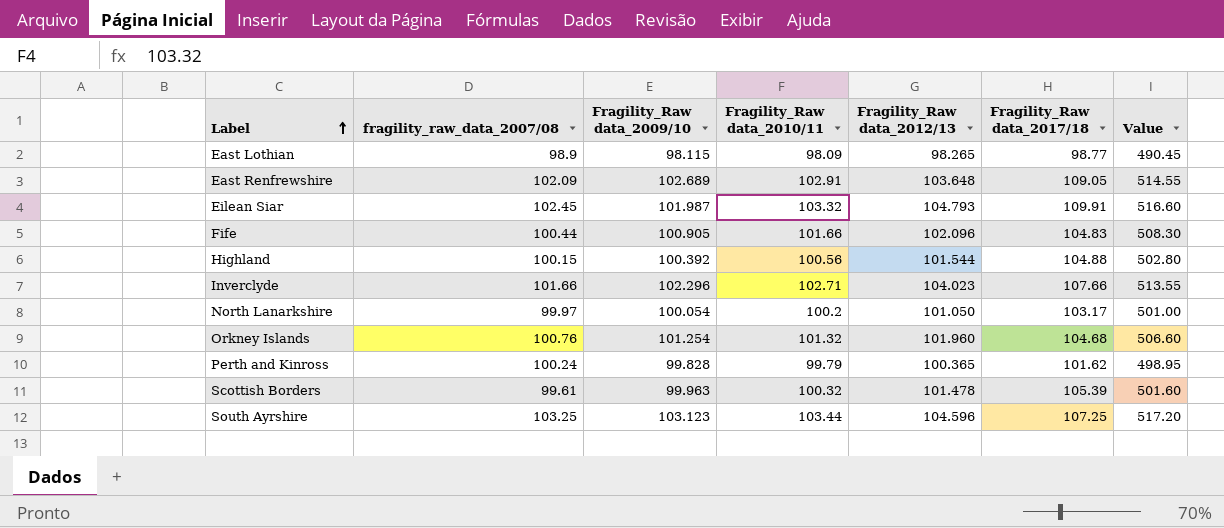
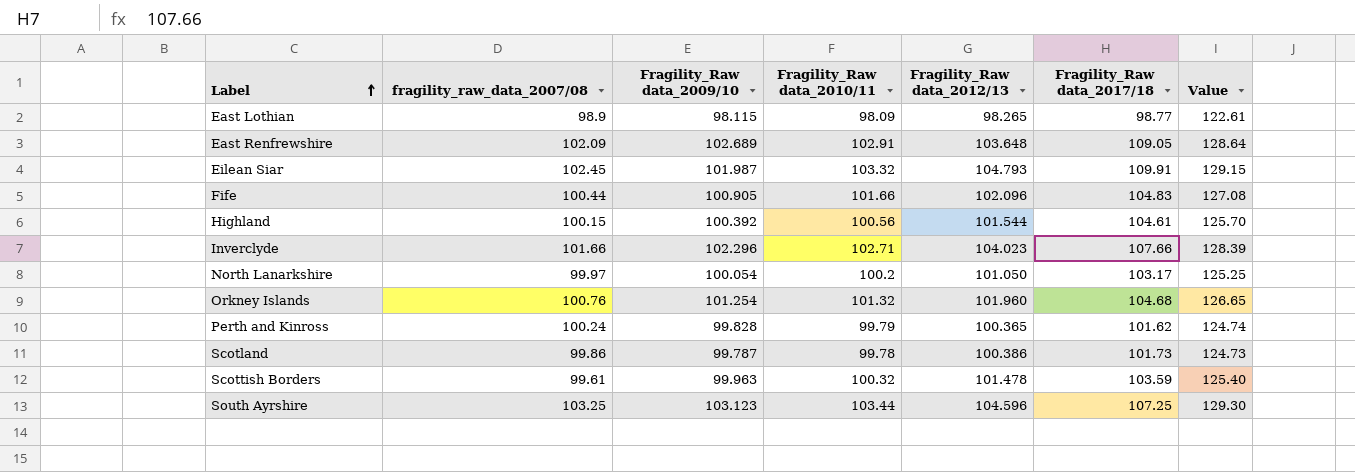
column Value | formula: [Fragility_Raw data_2010/11] * 5 -> [Fragility_Raw data_2010/11] * 1.25
Highland | Fragility_Raw data_2017/18: 104.88 -> 104.61
row Scotland: none -> 99.86 | 99.787 | 99.78 | 100.386 | 101.73 | 124.73
Scottish Borders | Fragility_Raw data_2017/18: 105.39 -> 103.59

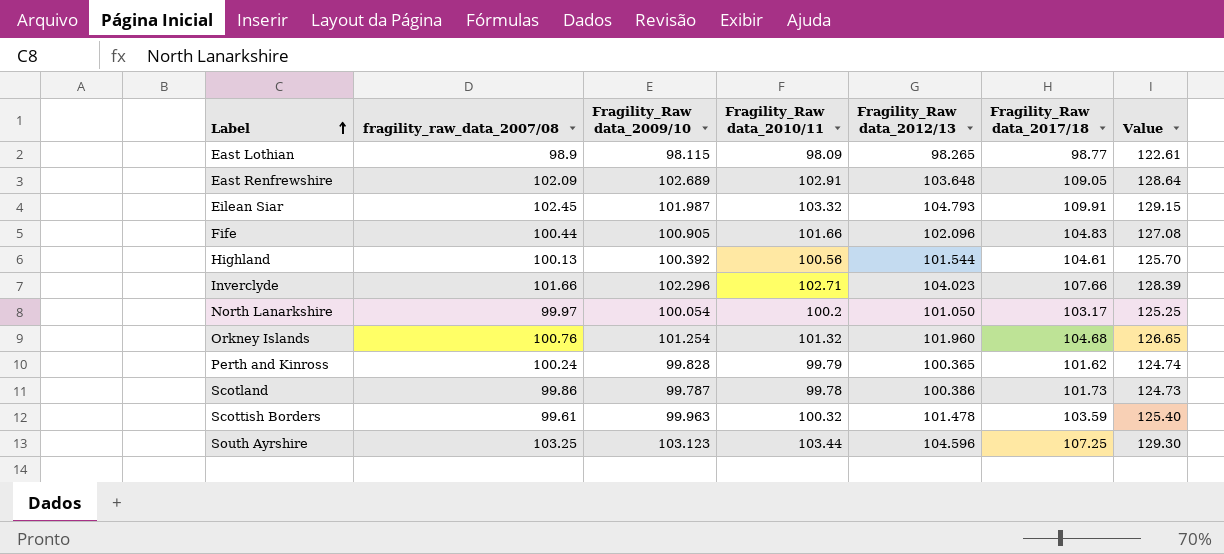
Highland | fragility_raw_data_2007/08: 100.15 -> 100.13

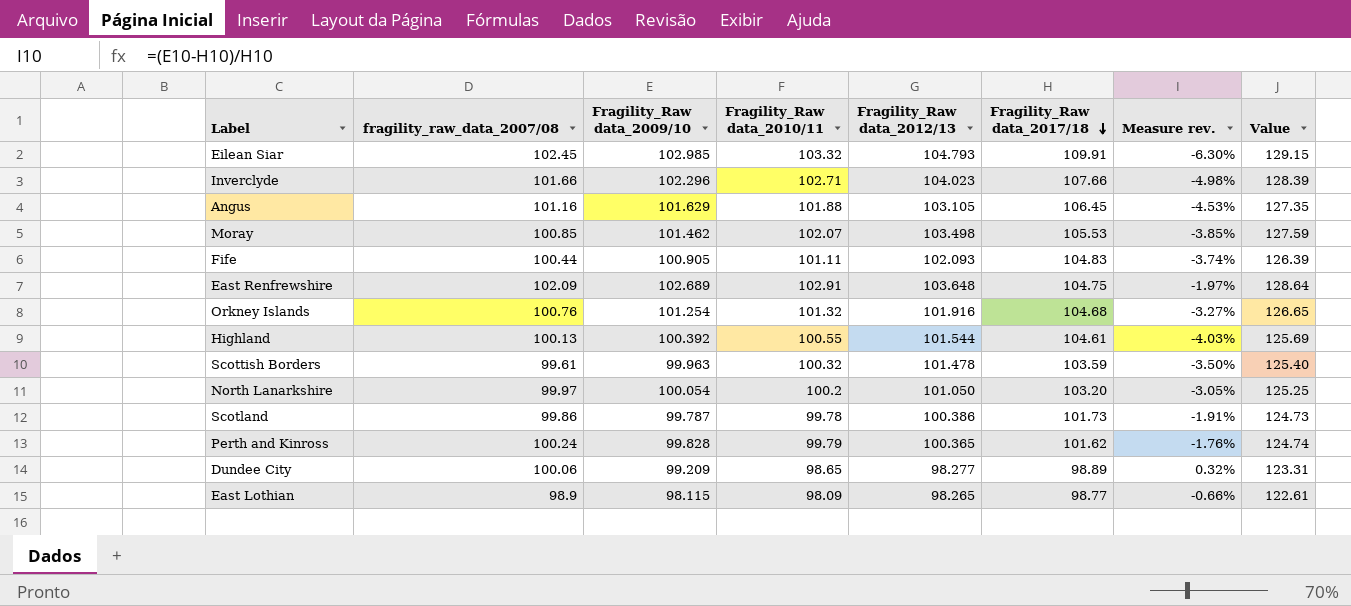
row order: Label ascending -> Fragility_Raw data_2017/18 descending
column Measure rev. | formula: none -> ([Fragility_Raw data_2009/10] - [Fragility_Raw data_2017/18]) / [Fragility_Raw data_2017/18]
row South Ayrshire: 103.25 | 103.123 | 103.44 | 104.596 | 107.25 | 129.30 -> none
Eilean Siar | Fragility_Raw data_2009/10: 101.987 -> 102.985
row Angus: none -> 101.16 | 101.629 | 101.88 | 103.105 | 106.45 | -4.53% | 127.35
row Moray: none -> 100.85 | 101.462 | 102.07 | 103.498 | 105.53 | -3.85% | 127.59
Fife | Fragility_Raw data_2010/11: 101.66 -> 101.11
Fife | Fragility_Raw data_2012/13: 102.096 -> 102.093
Fife | Value: 127.08 -> 126.39
East Renfrewshire | Fragility_Raw data_2017/18: 109.05 -> 104.75
Orkney Islands | Fragility_Raw data_2012/13: 101.960 -> 101.916
Highland | Fragility_Raw data_2010/11: 100.56 -> 100.55
Highland | Value: 125.70 -> 125.69
North Lanarkshire | Fragility_Raw data_2017/18: 103.17 -> 103.20
row Dundee City: none -> 100.06 | 99.209 | 98.65 | 98.277 | 98.89 | 0.32% | 123.31

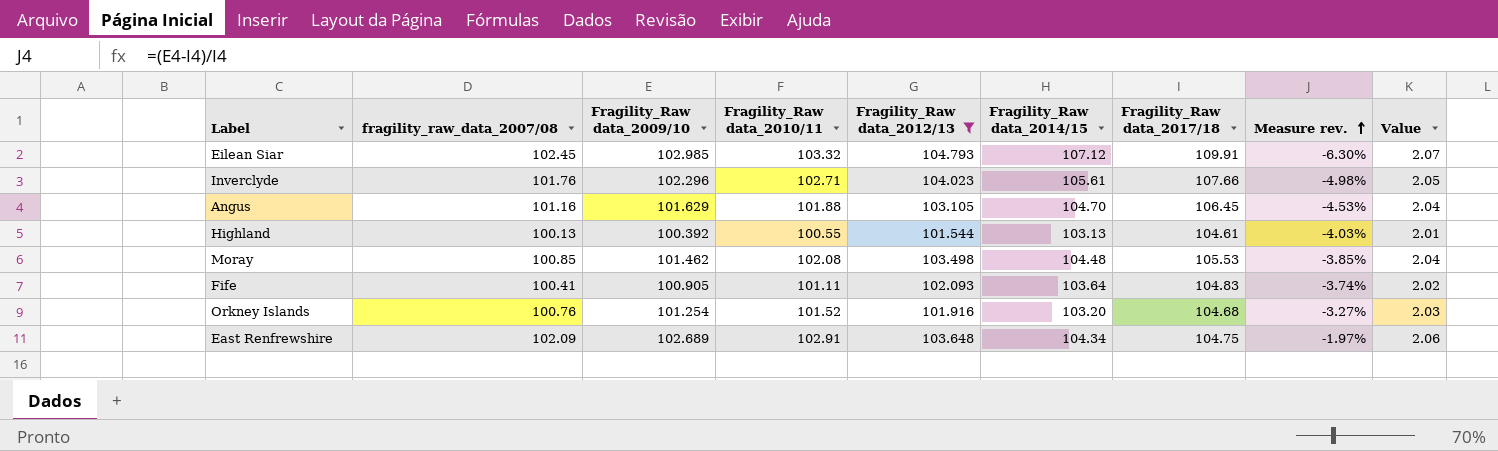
filter: none -> Fragility_Raw data_2012/13 >= 101.544
row order: Fragility_Raw data_2017/18 descending -> Measure rev. ascending
column Fragility_Raw data_2014/15 | position: none -> 6
column Value | formula: [Fragility_Raw data_2010/11] * 1.25 -> [Fragility_Raw data_2010/11] * 0.02
Inverclyde | fragility_raw_data_2007/08: 101.66 -> 101.76
Moray | Fragility_Raw data_2010/11: 102.07 -> 102.08
Fife | fragility_raw_data_2007/08: 100.44 -> 100.41
Orkney Islands | Fragility_Raw data_2010/11: 101.32 -> 101.52

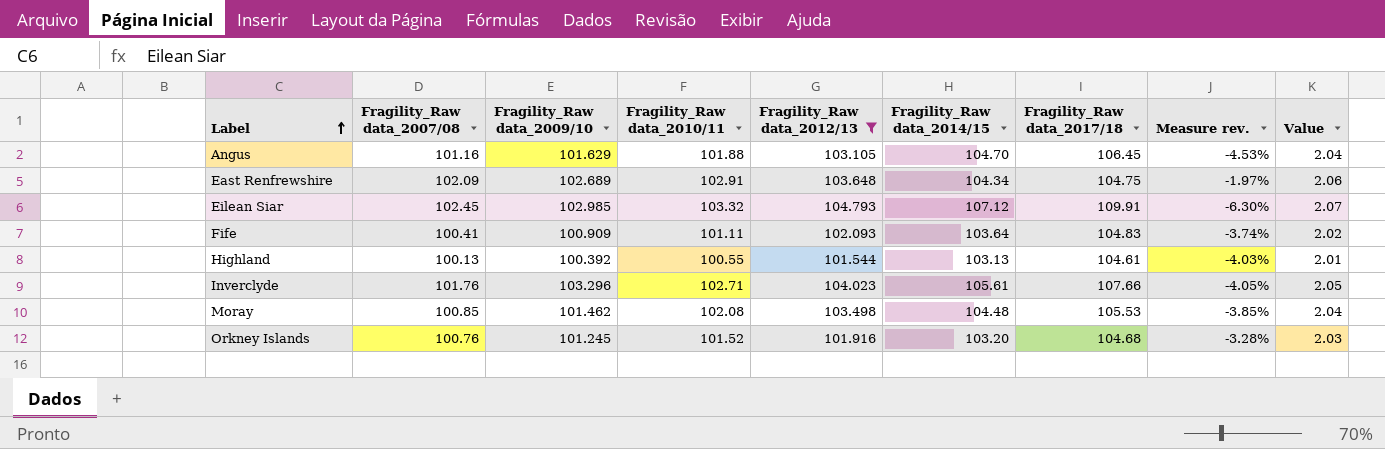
row order: Measure rev. ascending -> Label ascending
column name: fragility_raw_data_2007/08 -> Fragility_Raw data_2007/08
Fife | Fragility_Raw data_2009/10: 100.905 -> 100.909
Inverclyde | Fragility_Raw data_2009/10: 102.296 -> 103.296
Inverclyde | Measure rev.: -4.98% -> -4.05%
Orkney Islands | Fragility_Raw data_2009/10: 101.254 -> 101.245
Orkney Islands | Measure rev.: -3.27% -> -3.28%

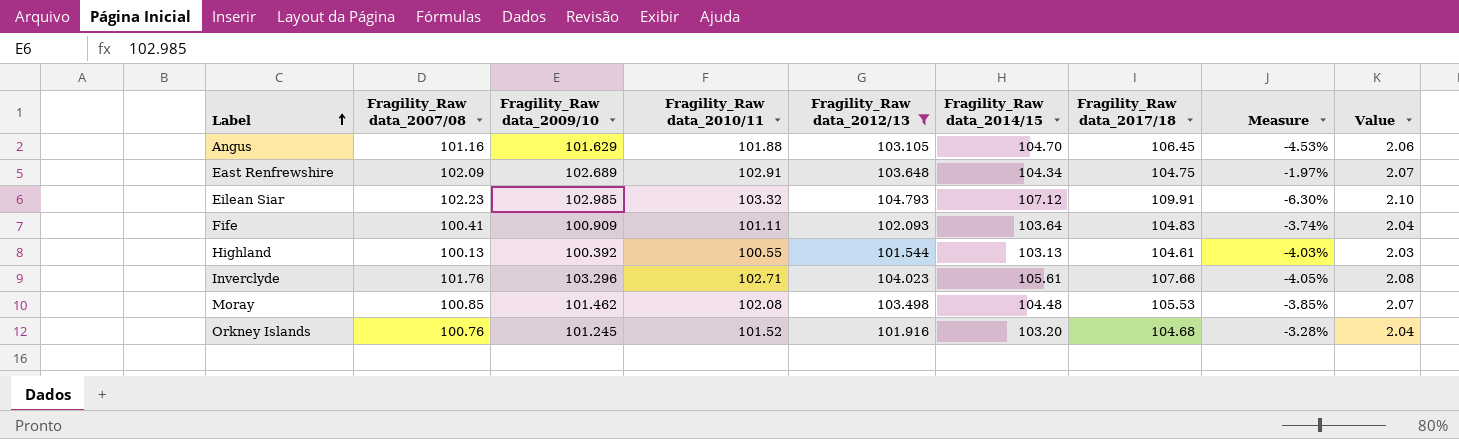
column name: Measure rev. -> Measure
column Value | formula: [Fragility_Raw data_2010/11] * 0.02 -> [Fragility_Raw data_2012/13] * 0.02
Eilean Siar | Fragility_Raw data_2007/08: 102.45 -> 102.23

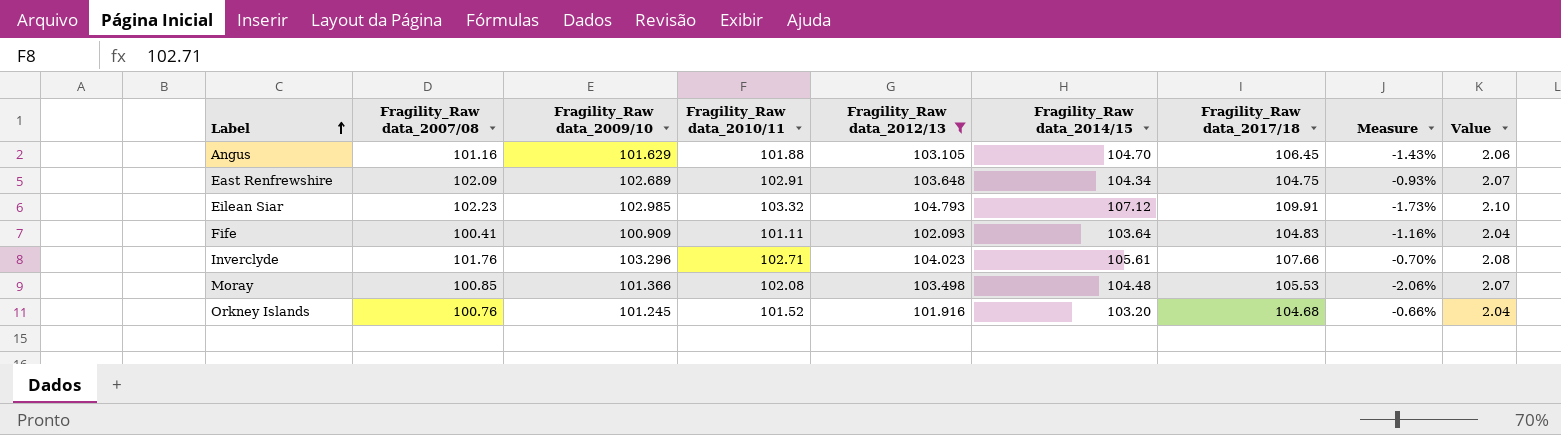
column Measure | formula: ([Fragility_Raw data_2009/10] - [Fragility_Raw data_2017/18]) / [Fragility_Raw data_2017/18] -> ([Fragility_Raw data_2009/10] - [Fragility_Raw data_2012/13]) / [Fragility_Raw data_2012/13]
row Highland: 100.13 | 100.392 | 100.55 | 101.544 | 103.13 | 104.61 | -4.03% | 2.03 -> none
Moray | Fragility_Raw data_2009/10: 101.462 -> 101.366

